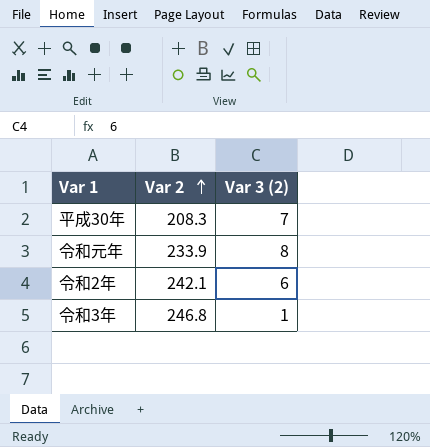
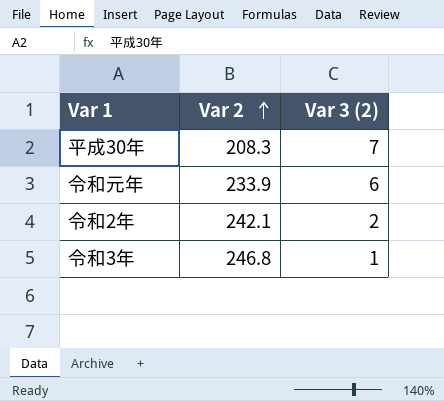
令和元年 | Var 3 (2): 8 -> 6
令和2年 | Var 3 (2): 6 -> 2

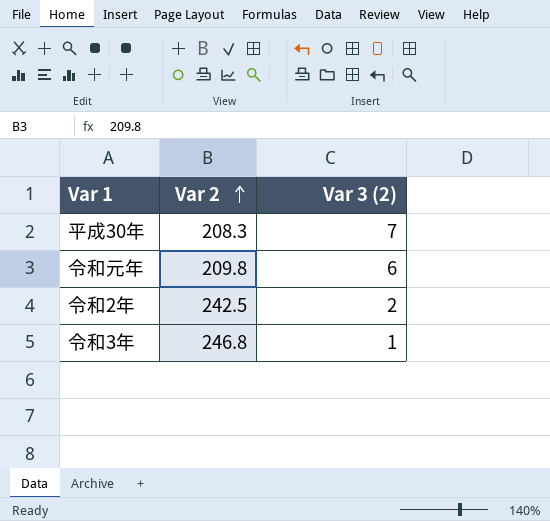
令和元年 | Var 2: 233.9 -> 209.8
令和2年 | Var 2: 242.1 -> 242.5

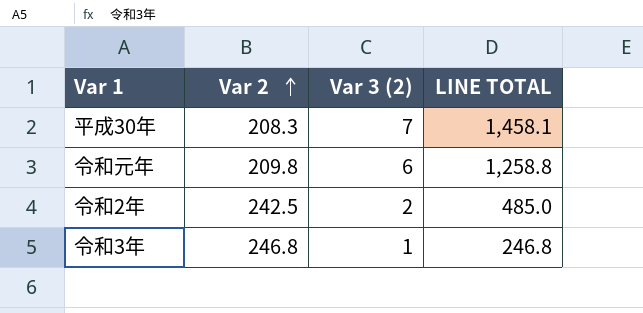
column LINE TOTAL | formula: none -> [Var 2] * [Var 3 (2)]

